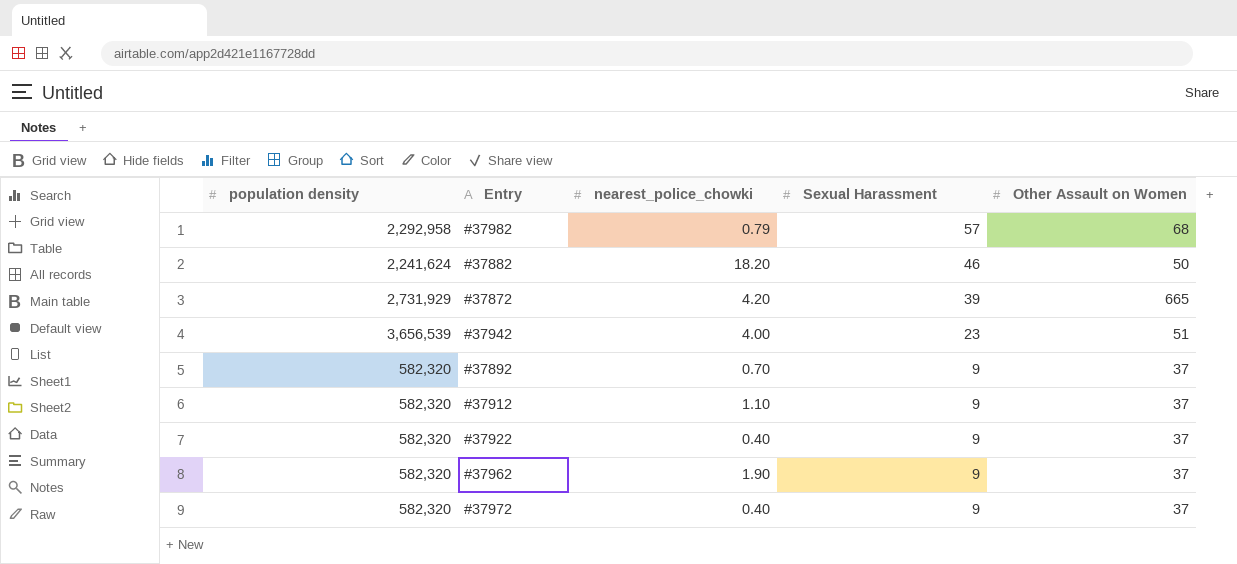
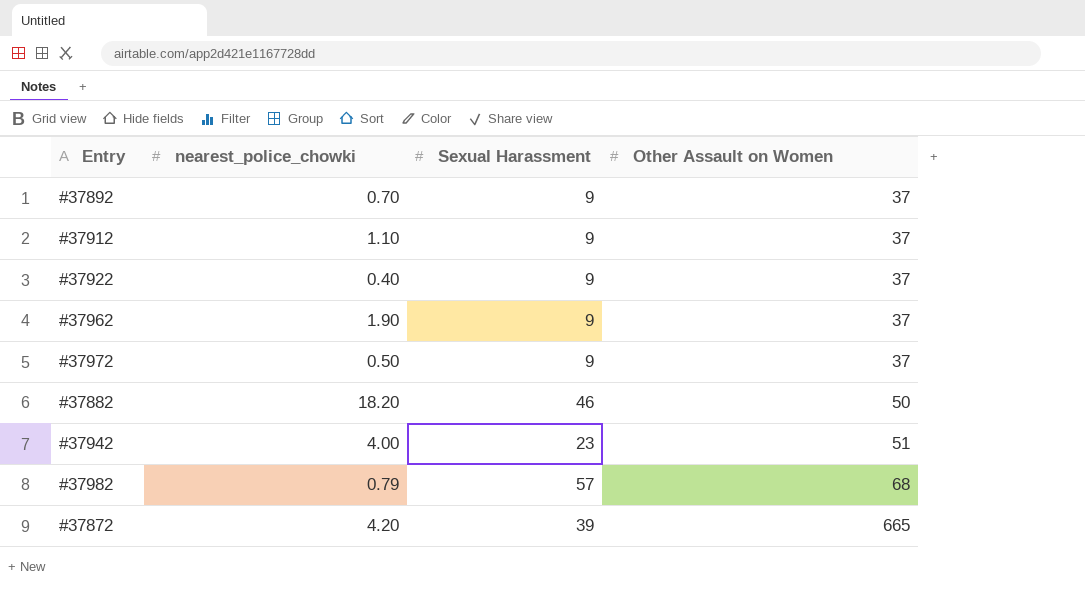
row order: Sexual Harassment descending -> Other Assault on Women ascending
column population density | position: 1 -> none
#37972 | nearest_police_chowki: 0.40 -> 0.50

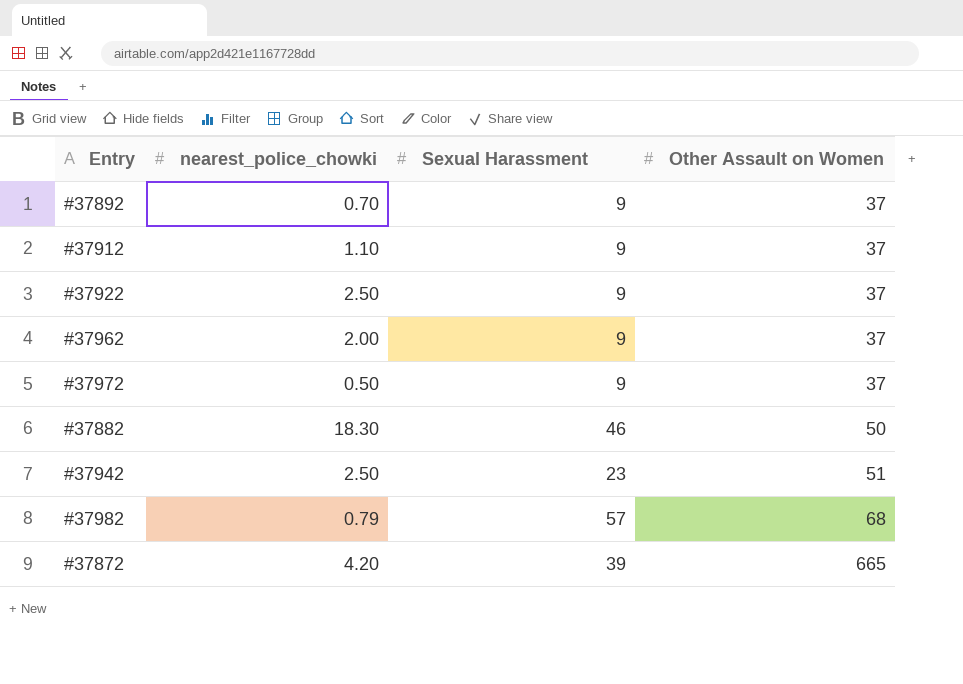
#37922 | nearest_police_chowki: 0.40 -> 2.50
#37962 | nearest_police_chowki: 1.90 -> 2.00
#37882 | nearest_police_chowki: 18.20 -> 18.30
#37942 | nearest_police_chowki: 4.00 -> 2.50

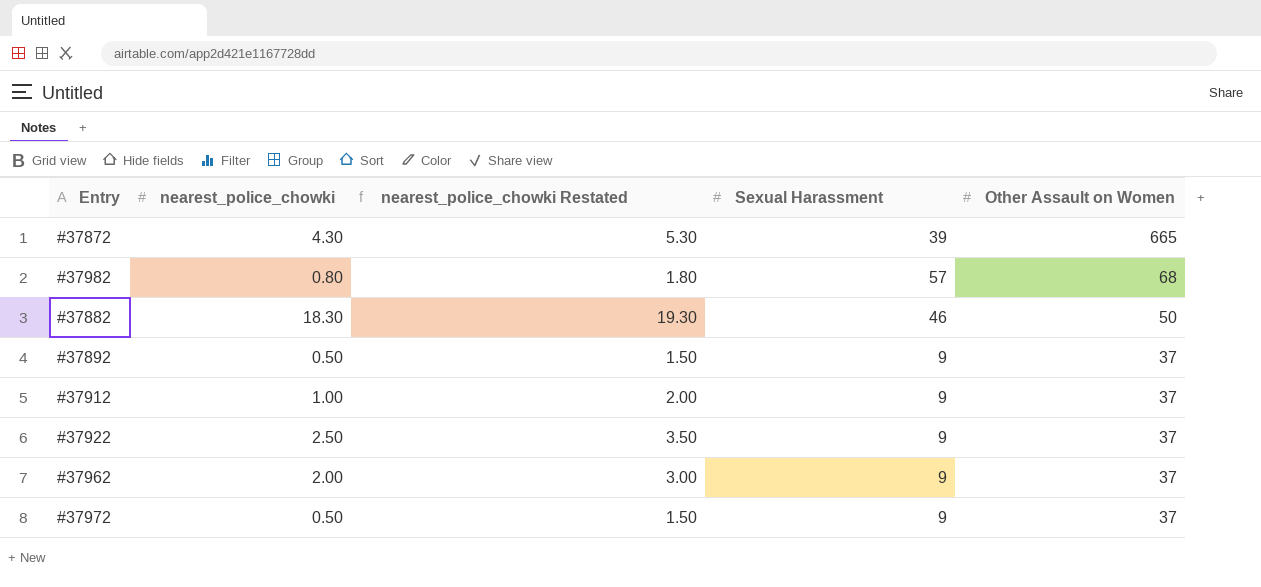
row order: Other Assault on Women ascending -> Other Assault on Women descending
column nearest_police_chowki Restated | formula: none -> [nearest_police_chowki] + 1
row #37942: 2.50 | 23 | 51 -> none
#37872 | nearest_police_chowki: 4.20 -> 4.30
#37982 | nearest_police_chowki: 0.79 -> 0.80
#37892 | nearest_police_chowki: 0.70 -> 0.50
#37912 | nearest_police_chowki: 1.10 -> 1.00

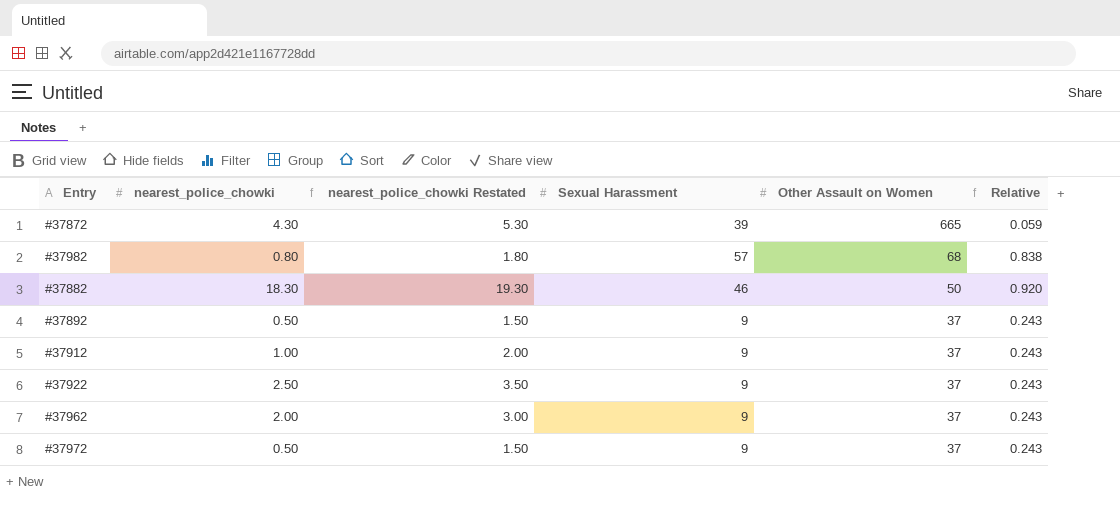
column Relative | formula: none -> [Sexual Harassment] / [Other Assault on Women]

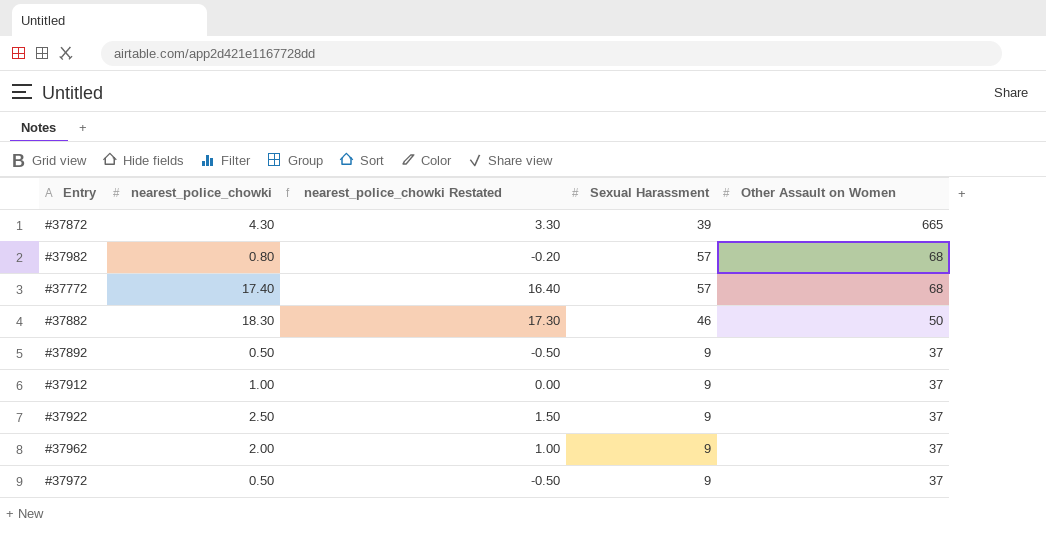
column Relative | formula: [Sexual Harassment] / [Other Assault on Women] -> none
column nearest_police_chowki Restated | formula: [nearest_police_chowki] + 1 -> [nearest_police_chowki] - 1
row #37772: none -> 17.40 | 16.40 | 57 | 68

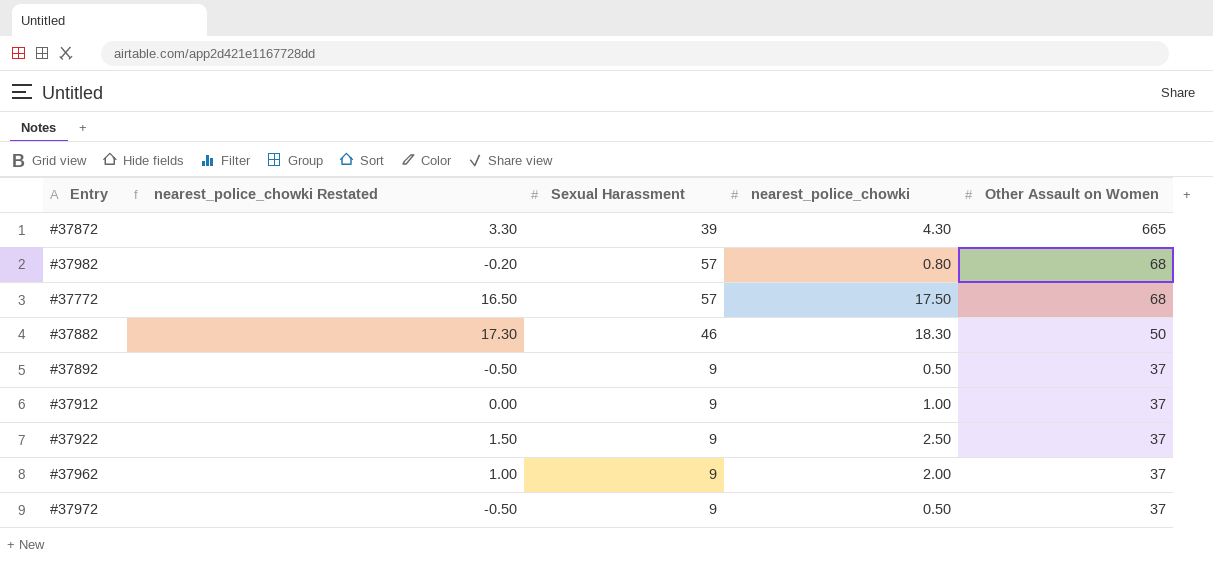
column nearest_police_chowki | position: 2 -> 4
#37772 | nearest_police_chowki Restated: 16.40 -> 16.50
#37772 | nearest_police_chowki: 17.40 -> 17.50

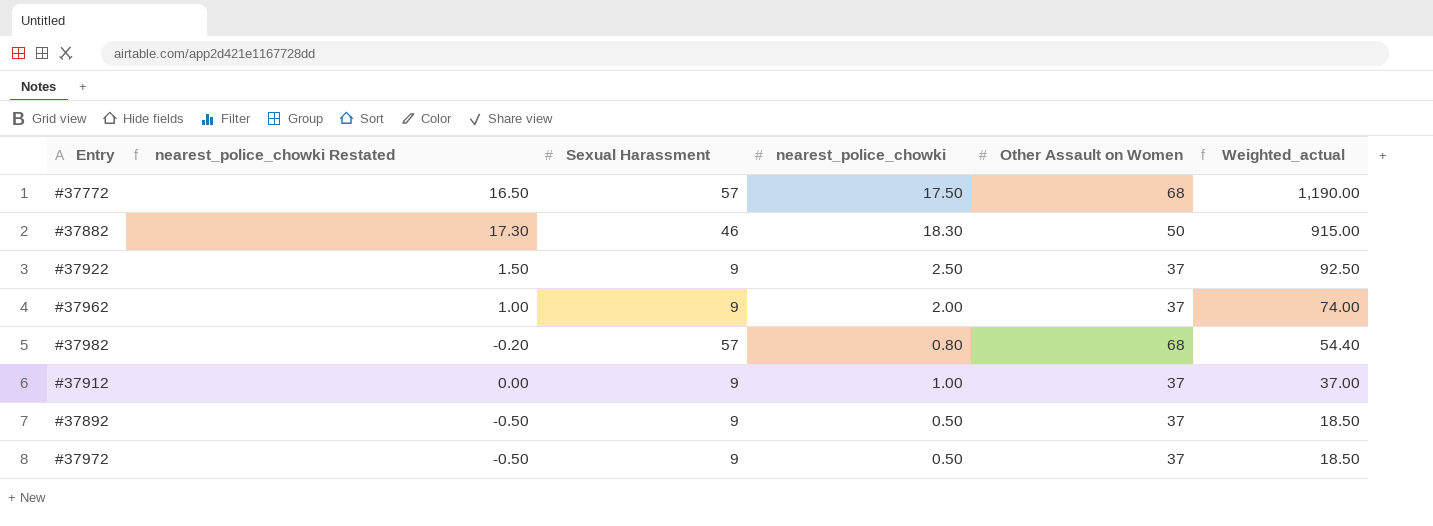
row order: Other Assault on Women descending -> Weighted_actual descending
column Weighted_actual | formula: none -> [nearest_police_chowki] * [Other Assault on Women]
row #37872: 3.30 | 39 | 4.30 | 665 -> none

